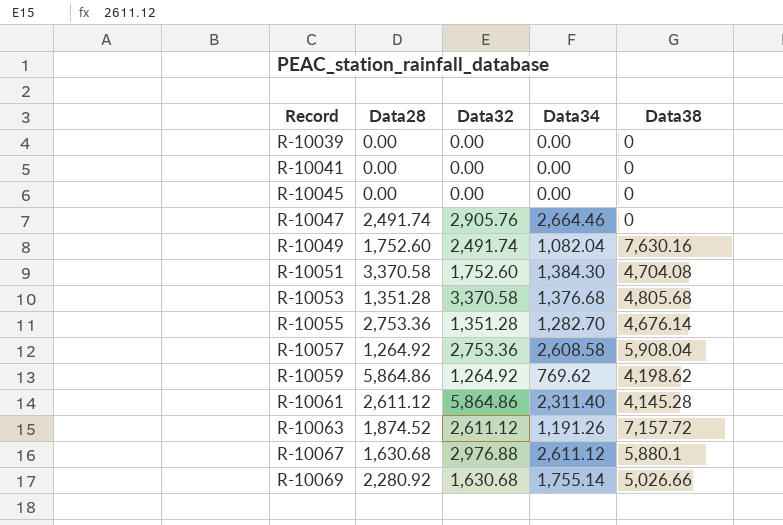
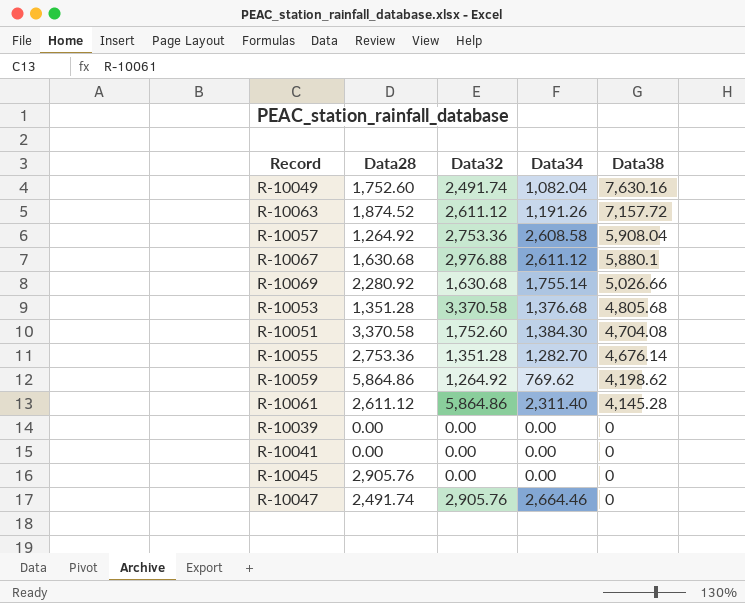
row order: Record ascending -> Data38 descending
R-10045 | Data28: 0.00 -> 2,905.76

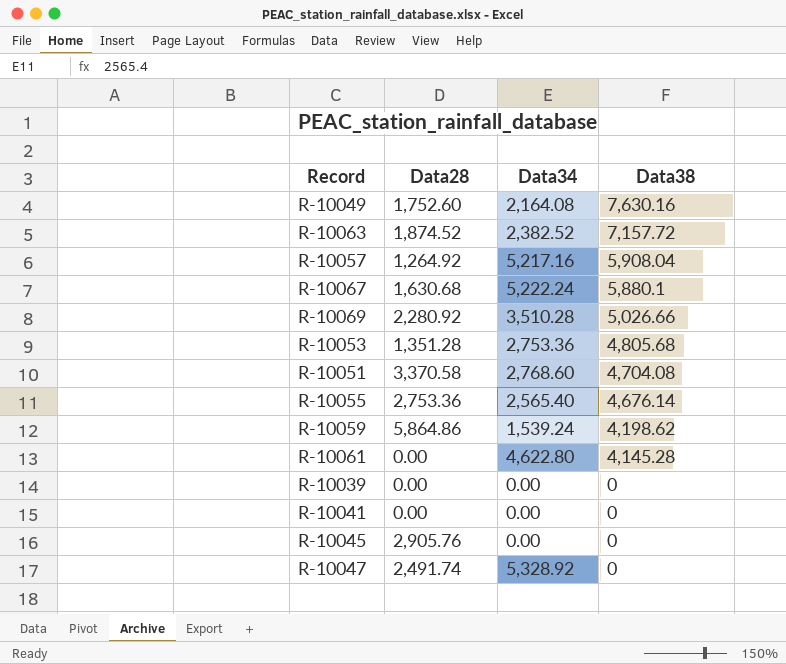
column Data32 | position: 3 -> none
R-10049 | Data34: 1,082.04 -> 2,164.08
R-10063 | Data34: 1,191.26 -> 2,382.52
R-10057 | Data34: 2,608.58 -> 5,217.16
R-10067 | Data34: 2,611.12 -> 5,222.24
R-10069 | Data34: 1,755.14 -> 3,510.28
R-10053 | Data34: 1,376.68 -> 2,753.36
R-10051 | Data34: 1,384.30 -> 2,768.60
R-10055 | Data34: 1,282.70 -> 2,565.40
R-10059 | Data34: 769.62 -> 1,539.24
R-10061 | Data28: 2,611.12 -> 0.00
R-10061 | Data34: 2,311.40 -> 4,622.80
R-10047 | Data34: 2,664.46 -> 5,328.92

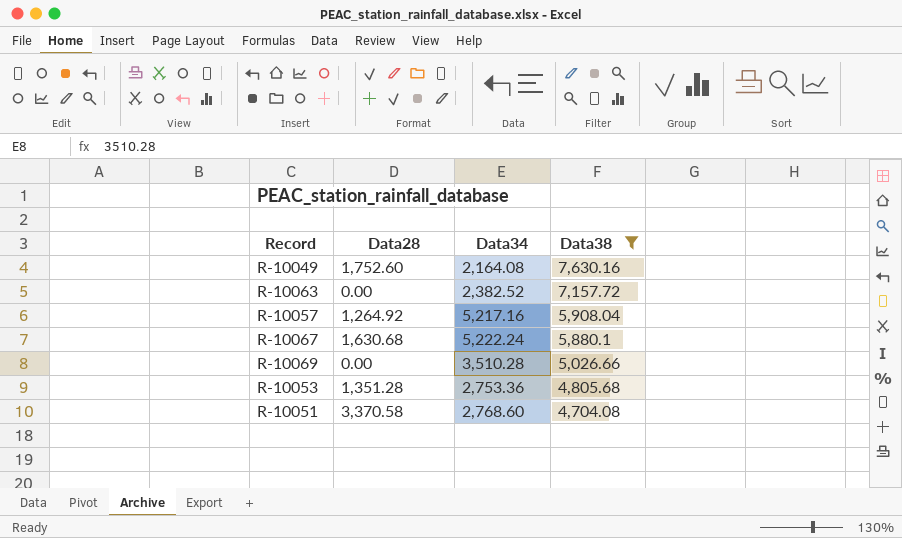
filter: none -> Data38 >= 4,704.08
R-10063 | Data28: 1,874.52 -> 0.00
R-10069 | Data28: 2,280.92 -> 0.00

